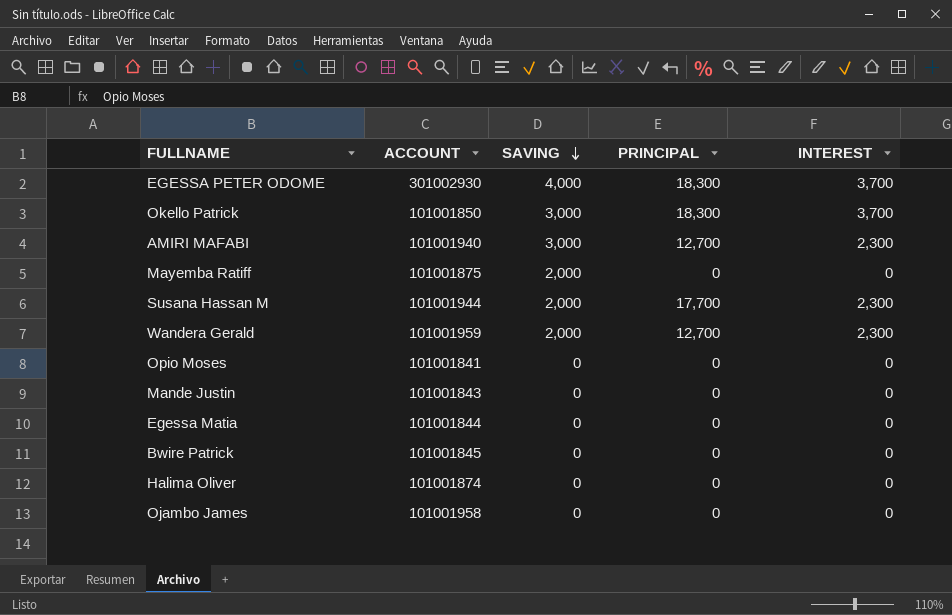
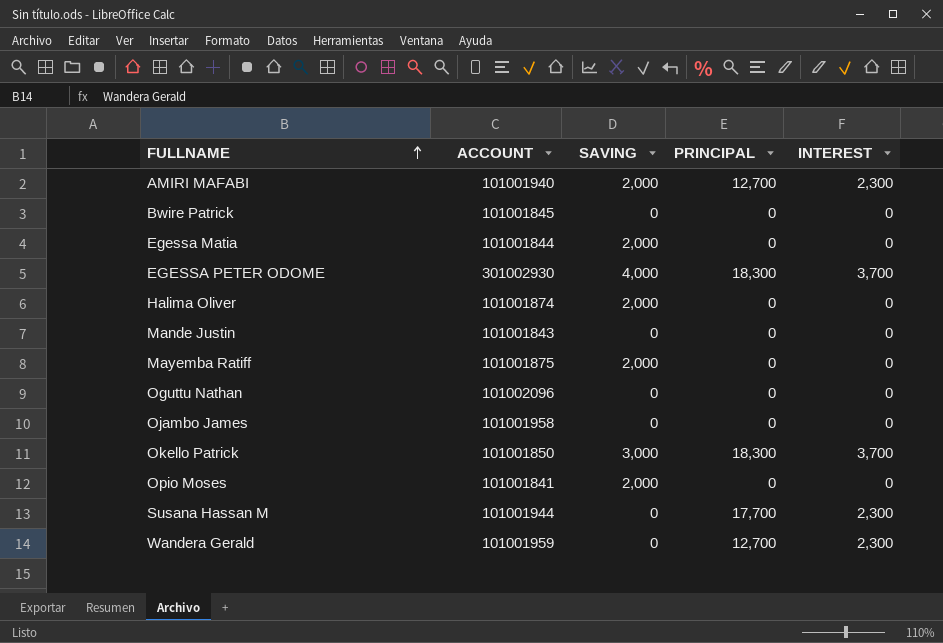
row order: SAVING descending -> FULLNAME ascending
AMIRI MAFABI | SAVING: 3,000 -> 2,000
Egessa Matia | SAVING: 0 -> 2,000
Halima Oliver | SAVING: 0 -> 2,000
row Oguttu Nathan: none -> 101002096 | 0 | 0 | 0
Opio Moses | SAVING: 0 -> 2,000
Susana Hassan M | SAVING: 2,000 -> 0
Wandera Gerald | SAVING: 2,000 -> 0

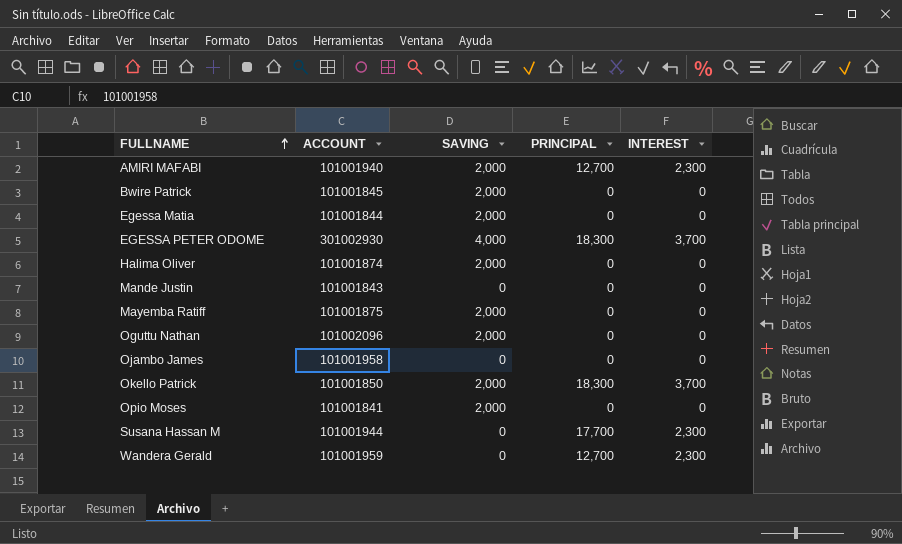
Bwire Patrick | SAVING: 0 -> 2,000
Oguttu Nathan | SAVING: 0 -> 2,000
Okello Patrick | SAVING: 3,000 -> 2,000

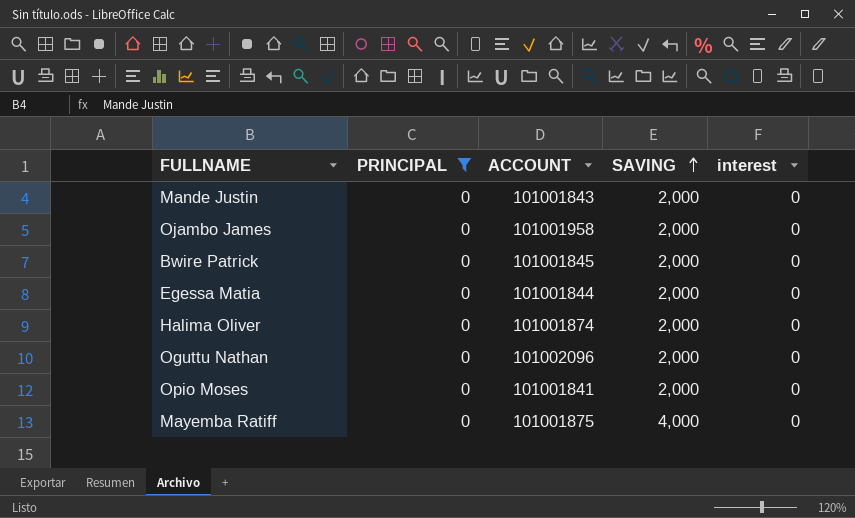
filter: none -> PRINCIPAL = 0
row order: FULLNAME ascending -> SAVING ascending
column PRINCIPAL | position: 4 -> 2
column name: INTEREST -> interest
Mande Justin | SAVING: 0 -> 2,000
Ojambo James | SAVING: 0 -> 2,000
Mayemba Ratiff | SAVING: 2,000 -> 4,000

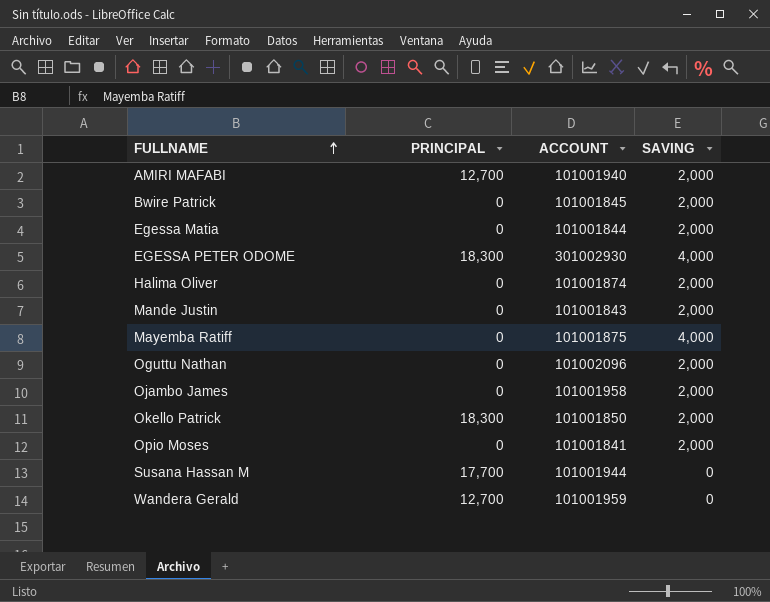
filter: PRINCIPAL = 0 -> none
row order: SAVING ascending -> FULLNAME ascending
column interest | position: 5 -> none

